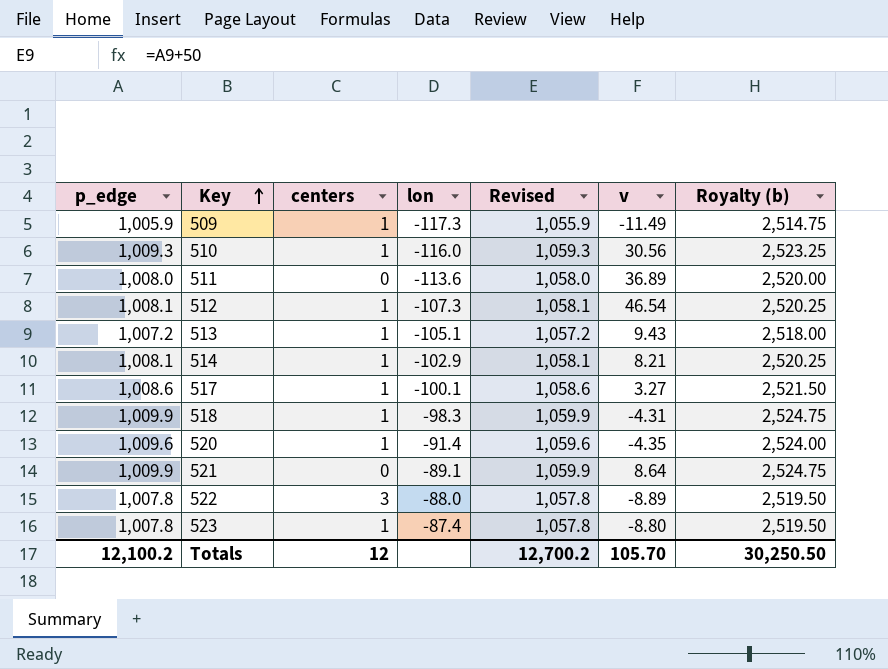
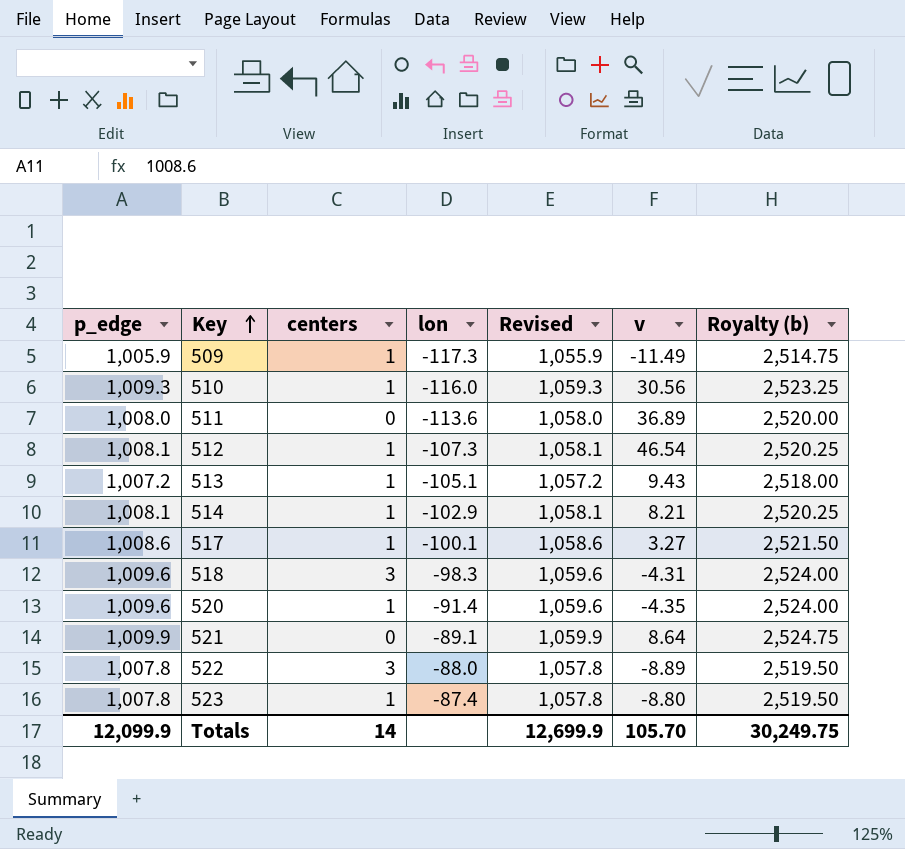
518 | p_edge: 1,009.9 -> 1,009.6
518 | centers: 1 -> 3
518 | Revised: 1,059.9 -> 1,059.6
518 | Royalty (b): 2,524.75 -> 2,524.00
Totals | p_edge: 12,100.2 -> 12,099.9
Totals | centers: 12 -> 14
Totals | Revised: 12,700.2 -> 12,699.9
Totals | Royalty (b): 30,250.50 -> 30,249.75

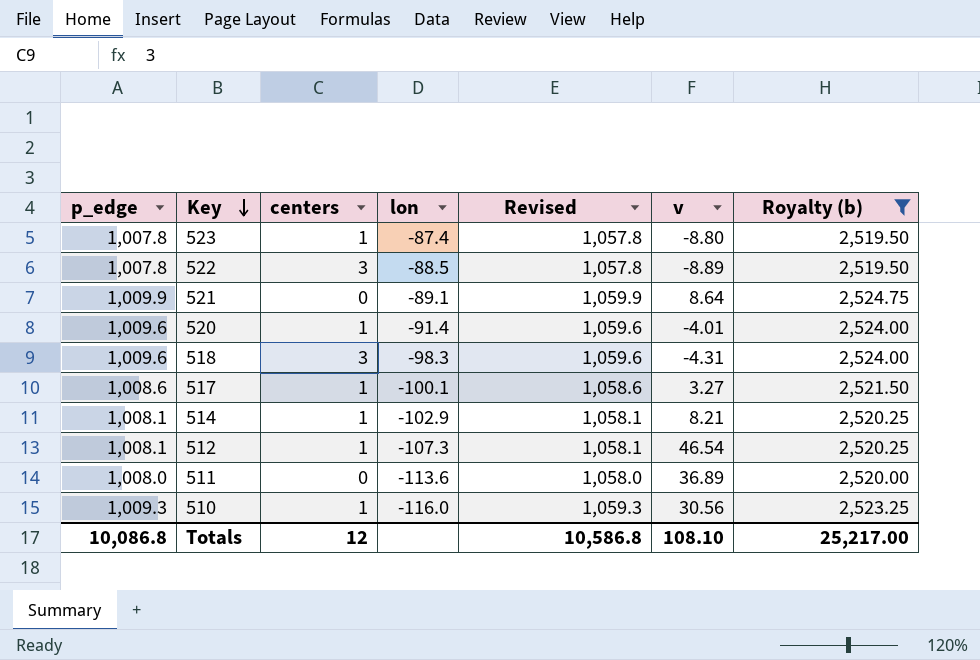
filter: none -> Royalty (b) >= 2,519.50
row order: Key ascending -> Key descending
522 | lon: -88.0 -> -88.5
520 | v: -4.35 -> -4.01
Totals | p_edge: 12,099.9 -> 10,086.8
Totals | centers: 14 -> 12
Totals | Revised: 12,699.9 -> 10,586.8
Totals | v: 105.70 -> 108.10
Totals | Royalty (b): 30,249.75 -> 25,217.00

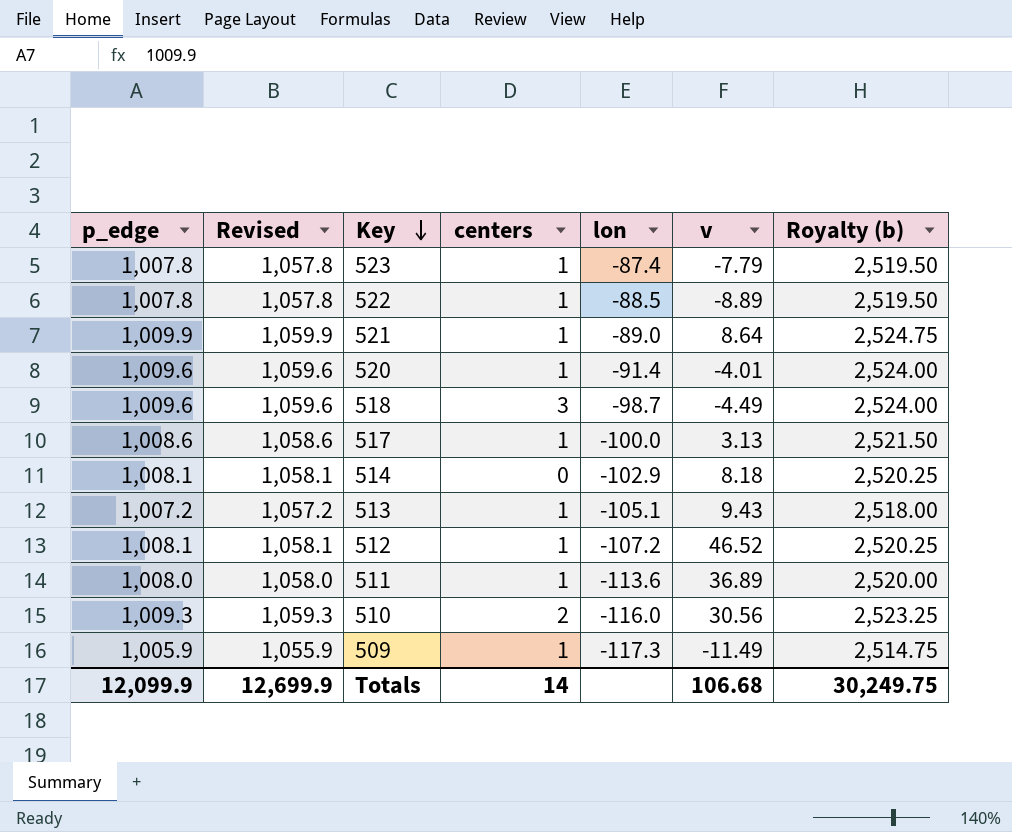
filter: Royalty (b) >= 2,519.50 -> none
column Revised | position: 5 -> 2
523 | v: -8.80 -> -7.79
522 | centers: 3 -> 1
521 | centers: 0 -> 1
521 | lon: -89.1 -> -89.0
518 | lon: -98.3 -> -98.7
518 | v: -4.31 -> -4.49
517 | lon: -100.1 -> -100.0
517 | v: 3.27 -> 3.13
514 | centers: 1 -> 0
514 | v: 8.21 -> 8.18
512 | lon: -107.3 -> -107.2
512 | v: 46.54 -> 46.52
511 | centers: 0 -> 1
510 | centers: 1 -> 2
Totals | p_edge: 10,086.8 -> 12,099.9
Totals | Revised: 10,586.8 -> 12,699.9
Totals | centers: 12 -> 14
Totals | v: 108.10 -> 106.68
Totals | Royalty (b): 25,217.00 -> 30,249.75

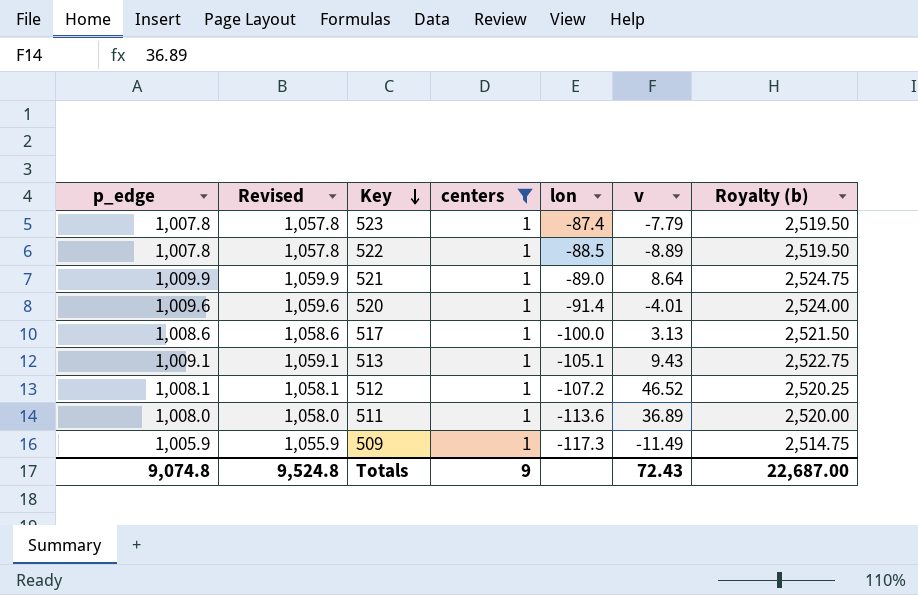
filter: none -> centers = 1
513 | p_edge: 1,007.2 -> 1,009.1
513 | Revised: 1,057.2 -> 1,059.1
513 | Royalty (b): 2,518.00 -> 2,522.75
Totals | p_edge: 12,099.9 -> 9,074.8
Totals | Revised: 12,699.9 -> 9,524.8
Totals | centers: 14 -> 9
Totals | v: 106.68 -> 72.43
Totals | Royalty (b): 30,249.75 -> 22,687.00

